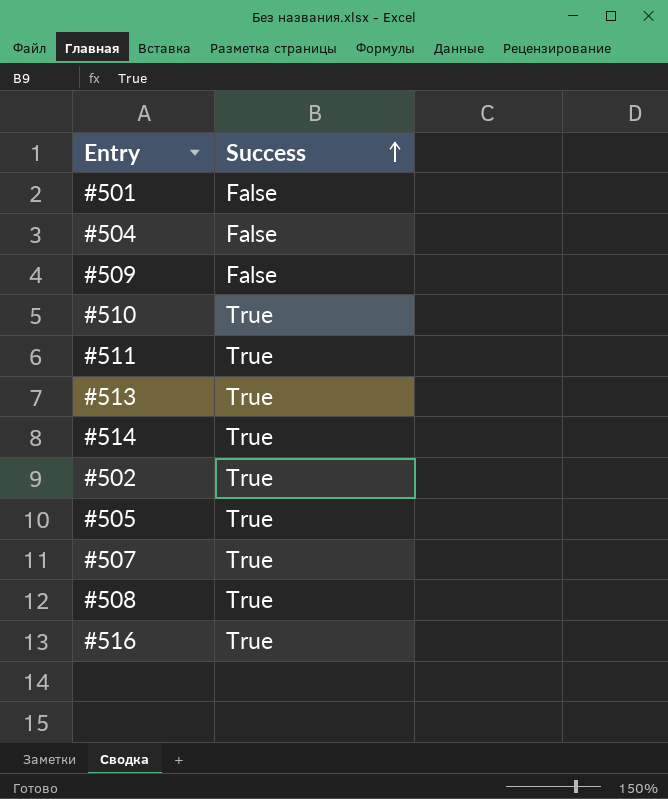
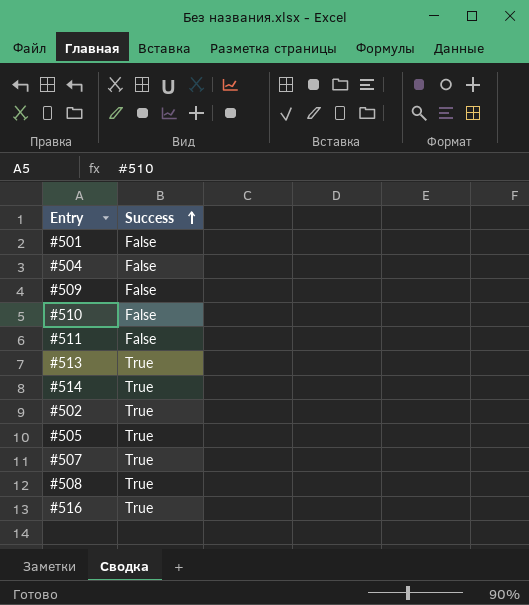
#510 | Success: True -> False
#511 | Success: True -> False

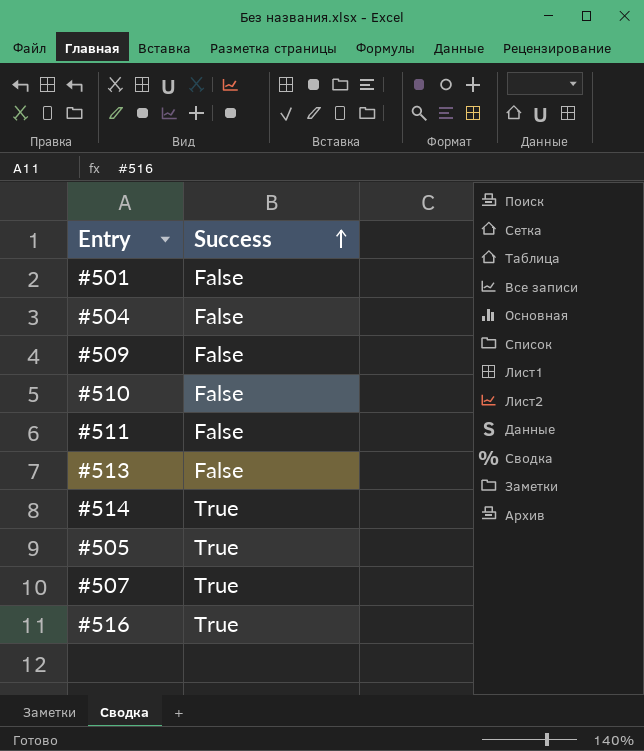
row #502: True -> none
row #508: True -> none
#513 | Success: True -> False

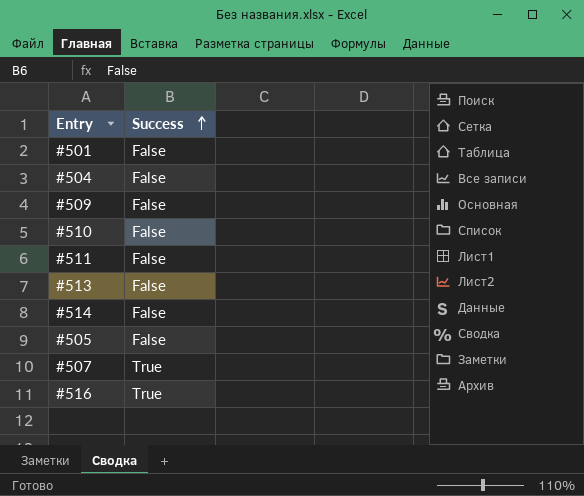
#514 | Success: True -> False
#505 | Success: True -> False

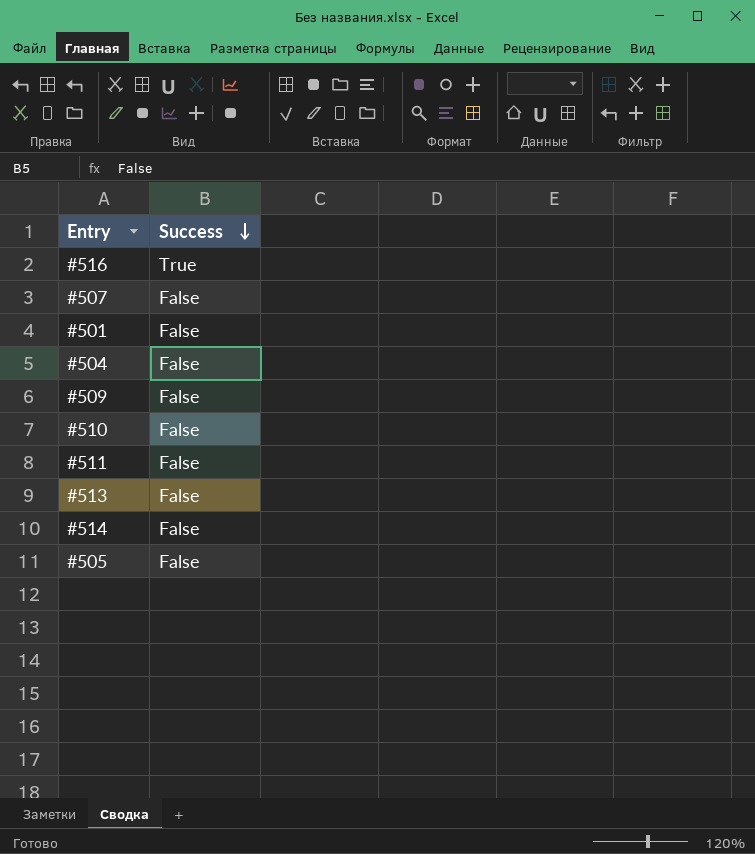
row order: Success ascending -> Success descending
#507 | Success: True -> False

